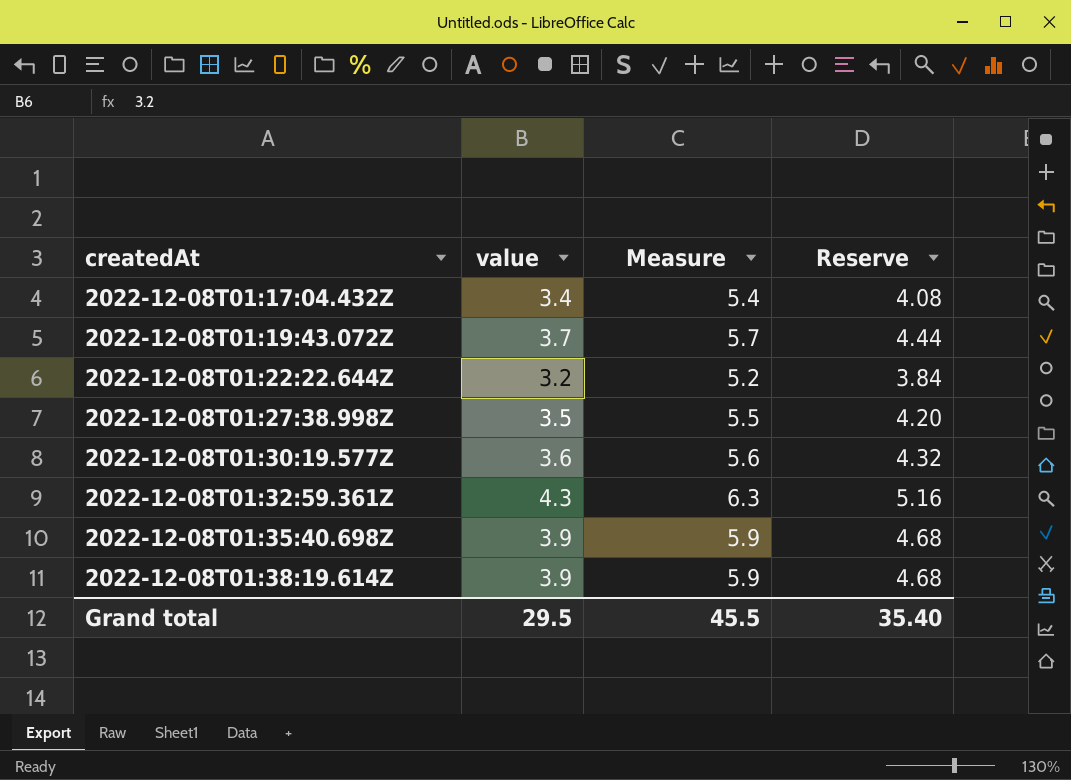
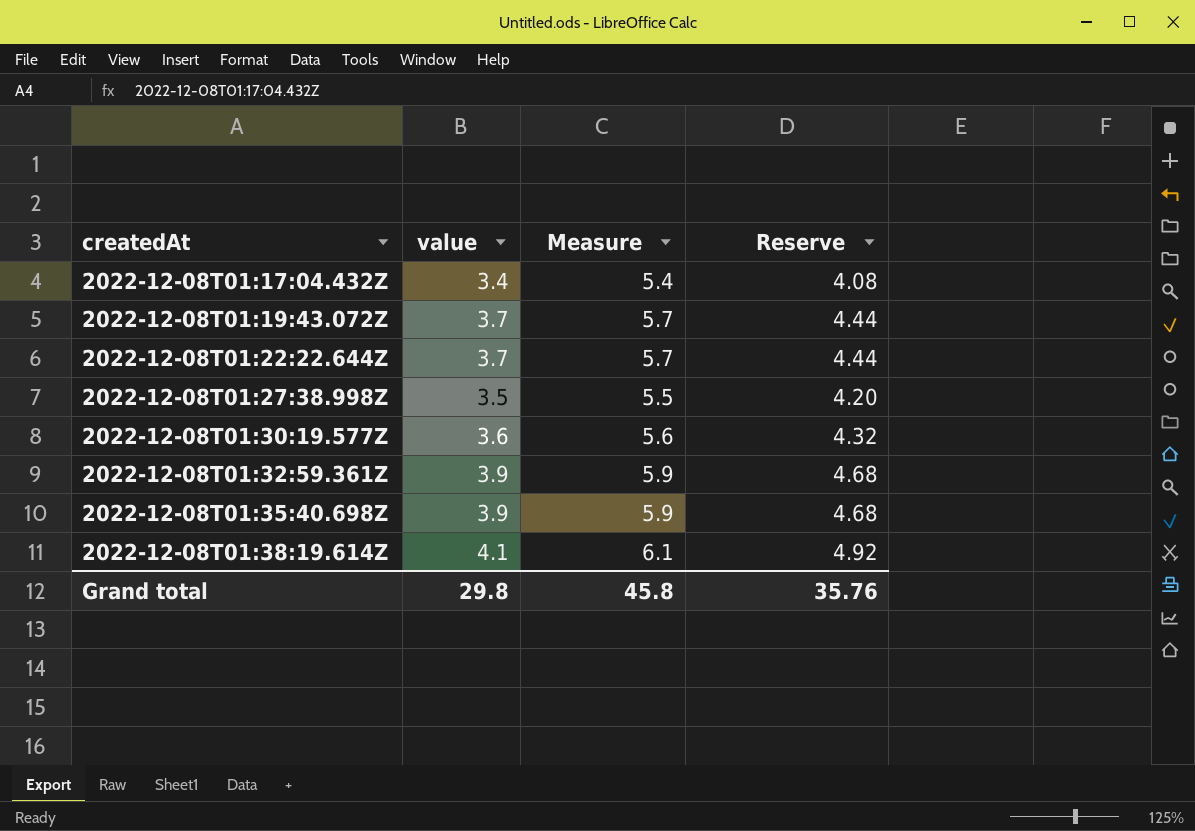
2022-12-08T01:22:22.644Z | value: 3.2 -> 3.7
2022-12-08T01:22:22.644Z | Measure: 5.2 -> 5.7
2022-12-08T01:22:22.644Z | Reserve: 3.84 -> 4.44
2022-12-08T01:32:59.361Z | value: 4.3 -> 3.9
2022-12-08T01:32:59.361Z | Measure: 6.3 -> 5.9
2022-12-08T01:32:59.361Z | Reserve: 5.16 -> 4.68
2022-12-08T01:38:19.614Z | value: 3.9 -> 4.1
2022-12-08T01:38:19.614Z | Measure: 5.9 -> 6.1
2022-12-08T01:38:19.614Z | Reserve: 4.68 -> 4.92
Grand total | value: 29.5 -> 29.8
Grand total | Measure: 45.5 -> 45.8
Grand total | Reserve: 35.40 -> 35.76

